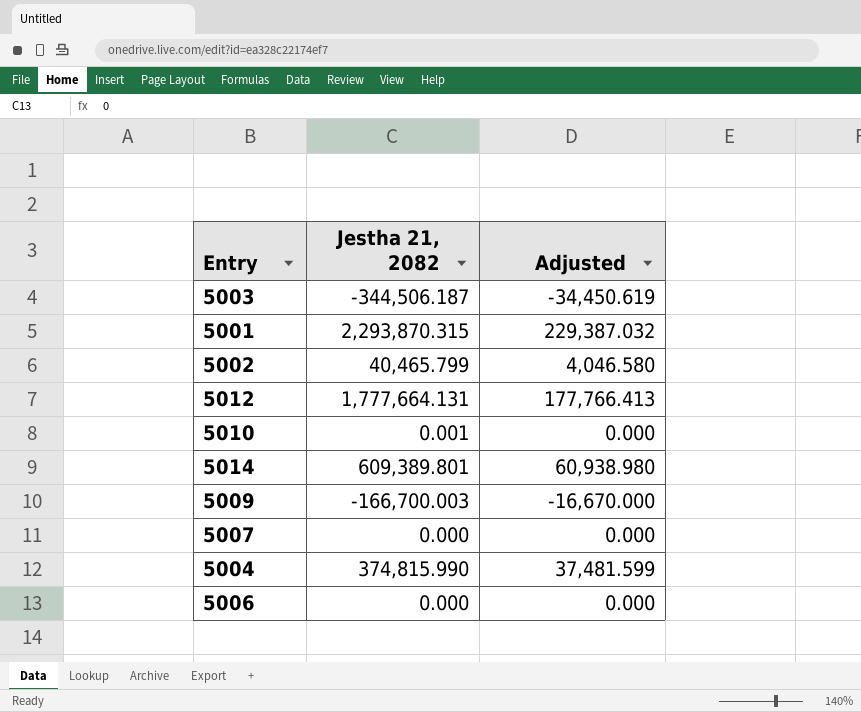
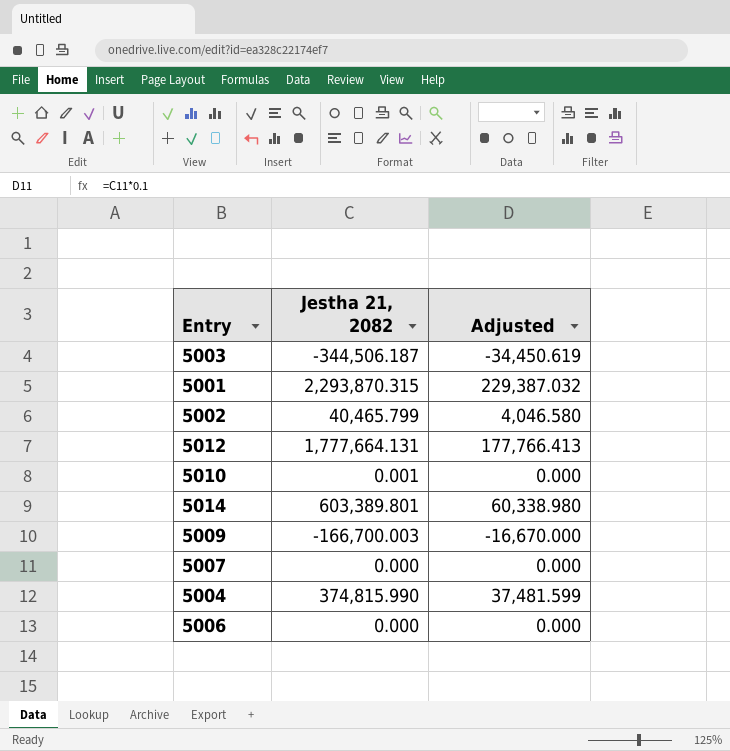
5014 | Jestha 21, 2082: 609,389.801 -> 603,389.801
5014 | Adjusted: 60,938.980 -> 60,338.980

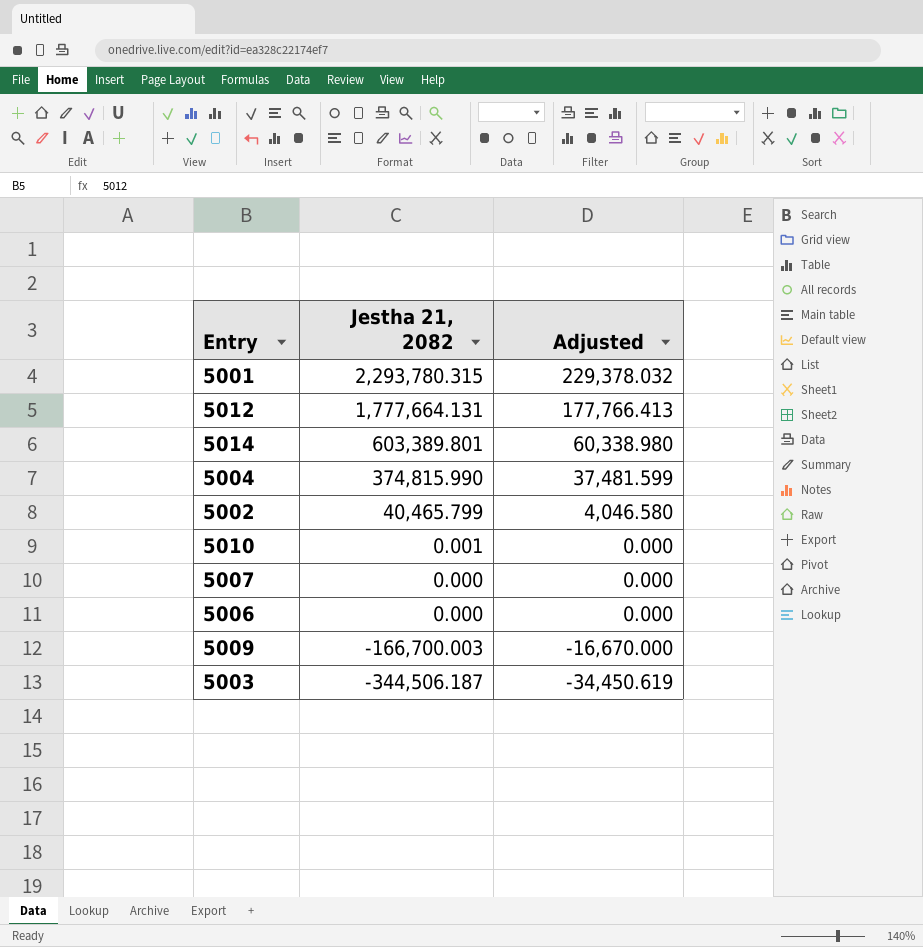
row order: none -> Jestha 21, 2082 descending
5001 | Jestha 21, 2082: 2,293,870.315 -> 2,293,780.315
5001 | Adjusted: 229,387.032 -> 229,378.032

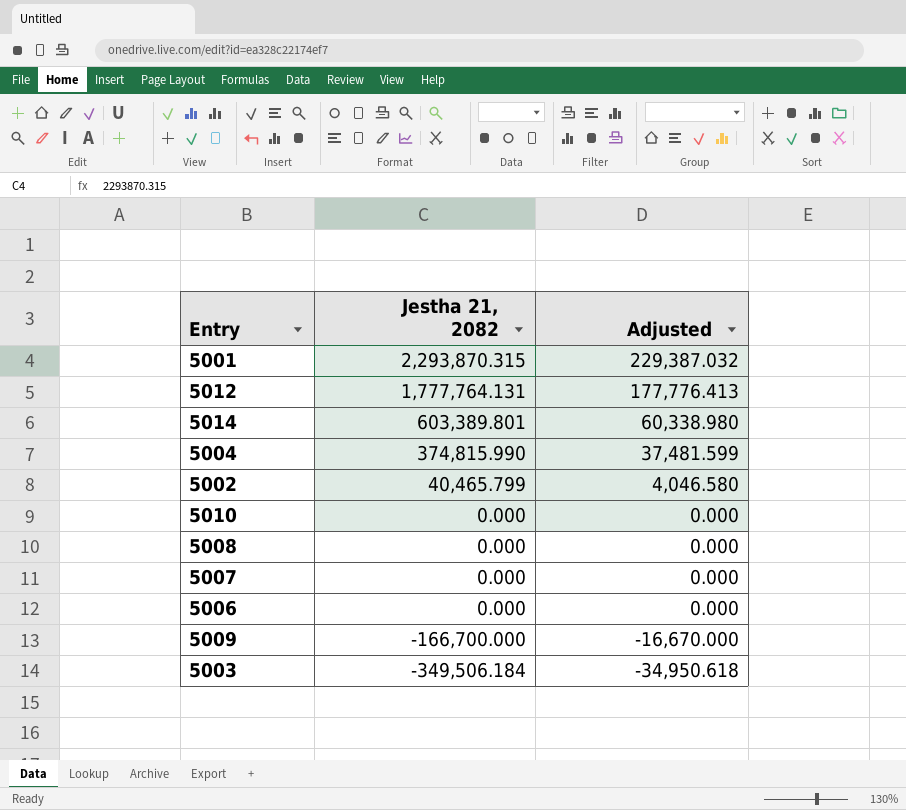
5001 | Jestha 21, 2082: 2,293,780.315 -> 2,293,870.315
5001 | Adjusted: 229,378.032 -> 229,387.032
5012 | Jestha 21, 2082: 1,777,664.131 -> 1,777,764.131
5012 | Adjusted: 177,766.413 -> 177,776.413
5010 | Jestha 21, 2082: 0.001 -> 0.000
row 5008: none -> 0.000 | 0.000
5009 | Jestha 21, 2082: -166,700.003 -> -166,700.000
5003 | Jestha 21, 2082: -344,506.187 -> -349,506.184
5003 | Adjusted: -34,450.619 -> -34,950.618

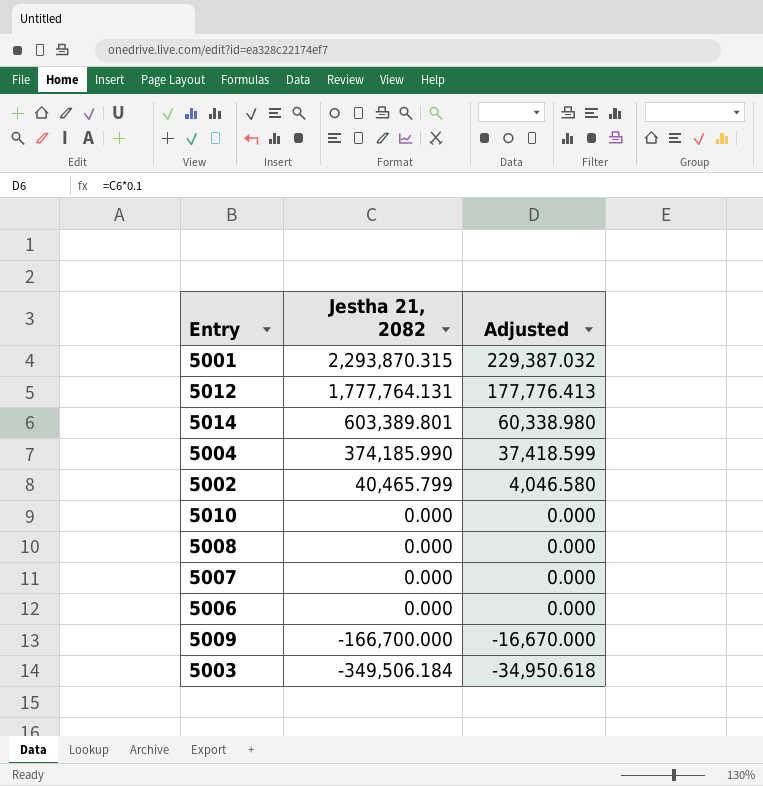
5004 | Jestha 21, 2082: 374,815.990 -> 374,185.990
5004 | Adjusted: 37,481.599 -> 37,418.599

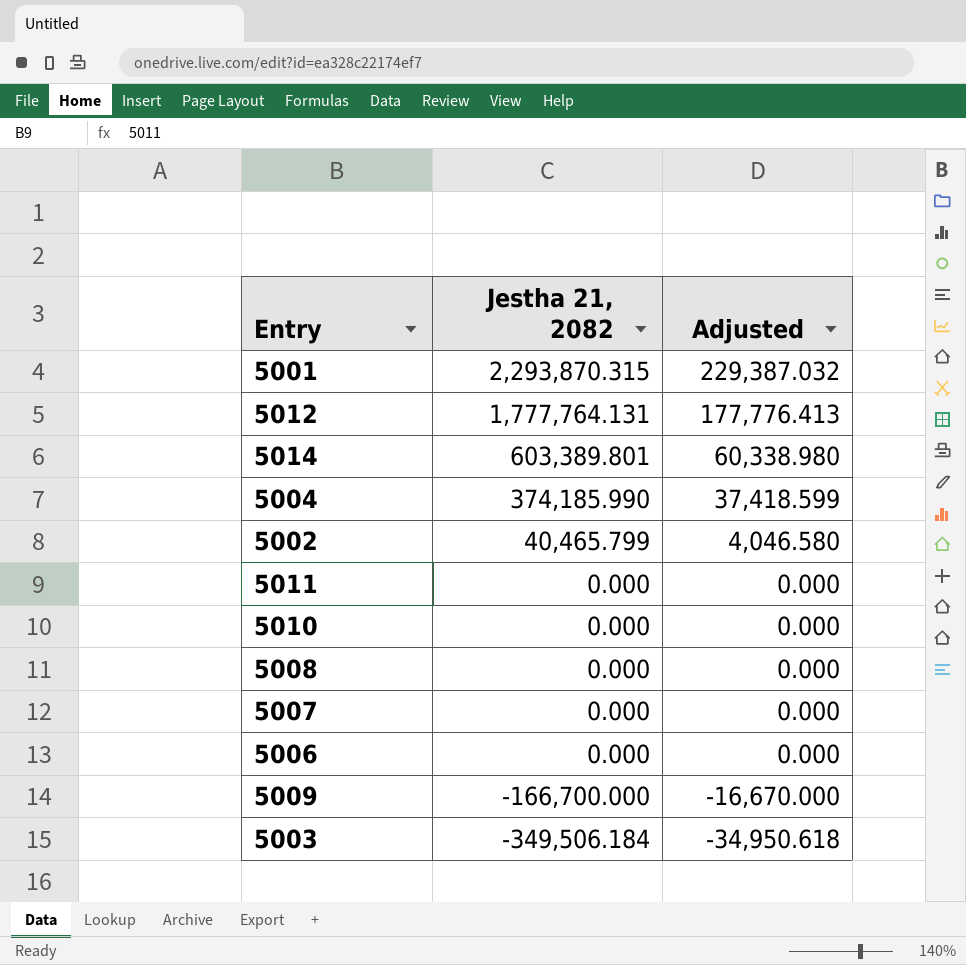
row 5011: none -> 0.000 | 0.000

